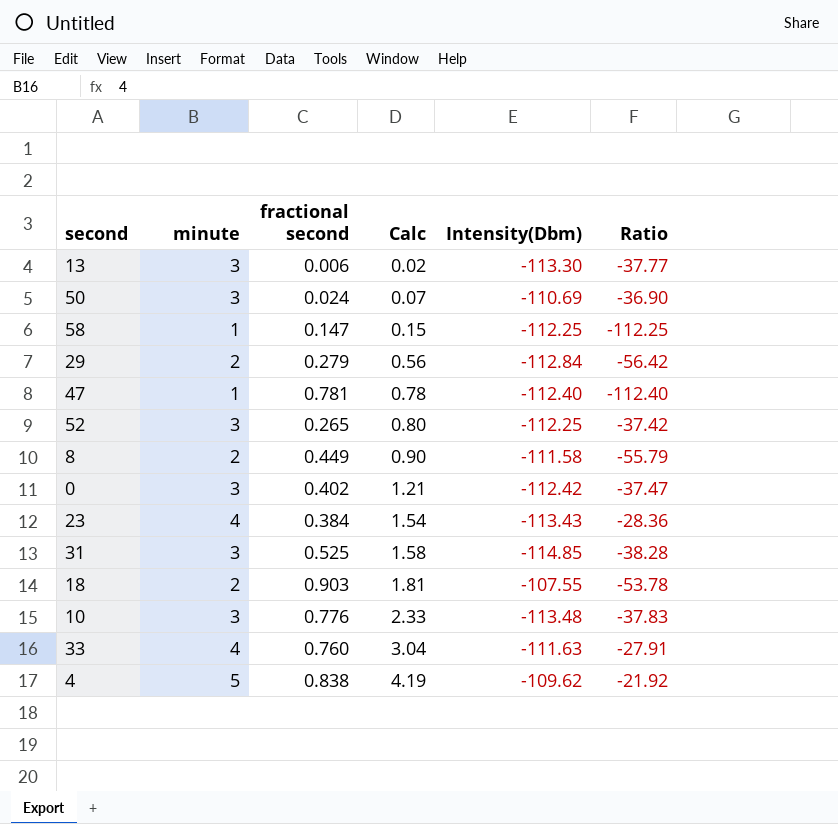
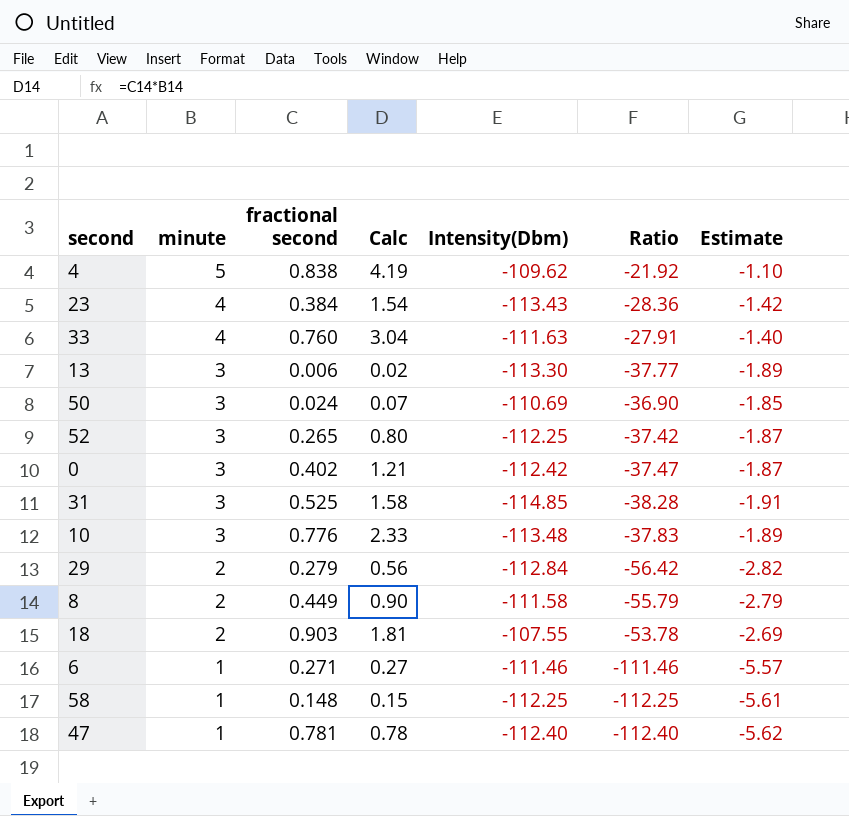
row order: Calc ascending -> minute descending
column Estimate | formula: none -> [Ratio] * 0.05
row 6: none -> 1 | 0.271 | 0.27 | -111.46 | -111.46 | -5.57
58 | fractional second: 0.147 -> 0.148

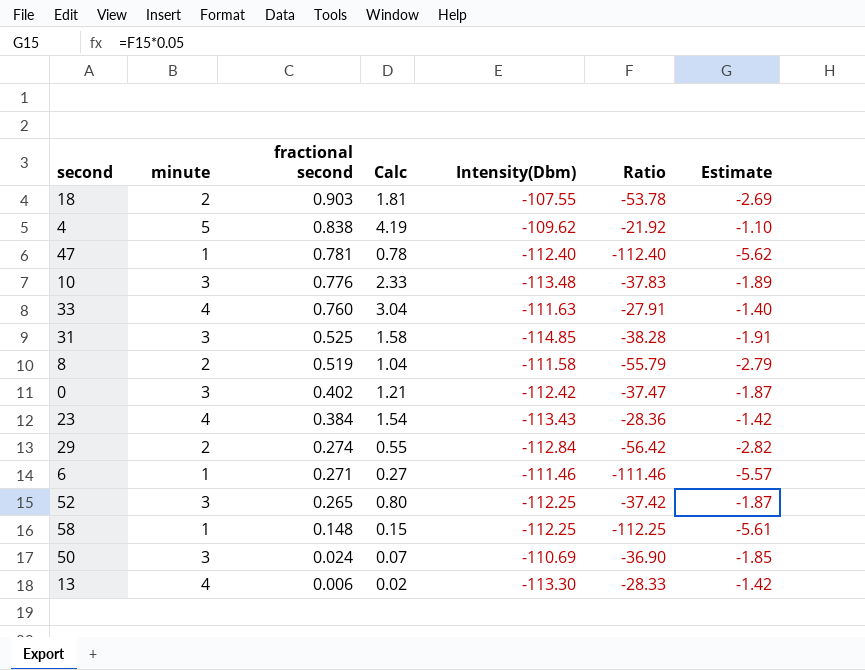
row order: minute descending -> fractional second descending
8 | fractional second: 0.449 -> 0.519
8 | Calc: 0.90 -> 1.04
29 | fractional second: 0.279 -> 0.274
29 | Calc: 0.56 -> 0.55
13 | minute: 3 -> 4
13 | Ratio: -37.77 -> -28.33
13 | Estimate: -1.89 -> -1.42

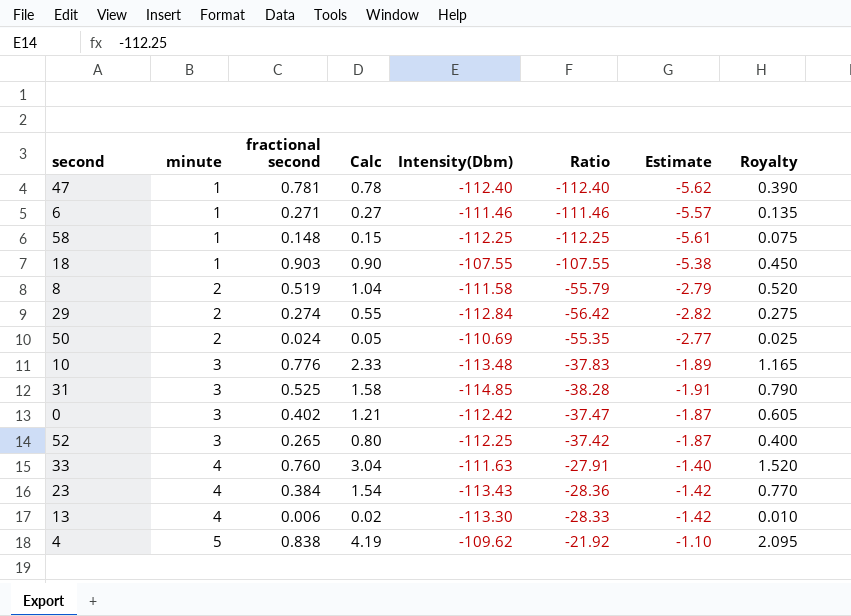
row order: fractional second descending -> minute ascending
column Royalty | formula: none -> [Calc] * 0.5
18 | minute: 2 -> 1
18 | Calc: 1.81 -> 0.90
18 | Ratio: -53.78 -> -107.55
18 | Estimate: -2.69 -> -5.38
50 | minute: 3 -> 2
50 | Calc: 0.07 -> 0.05
50 | Ratio: -36.90 -> -55.35
50 | Estimate: -1.85 -> -2.77

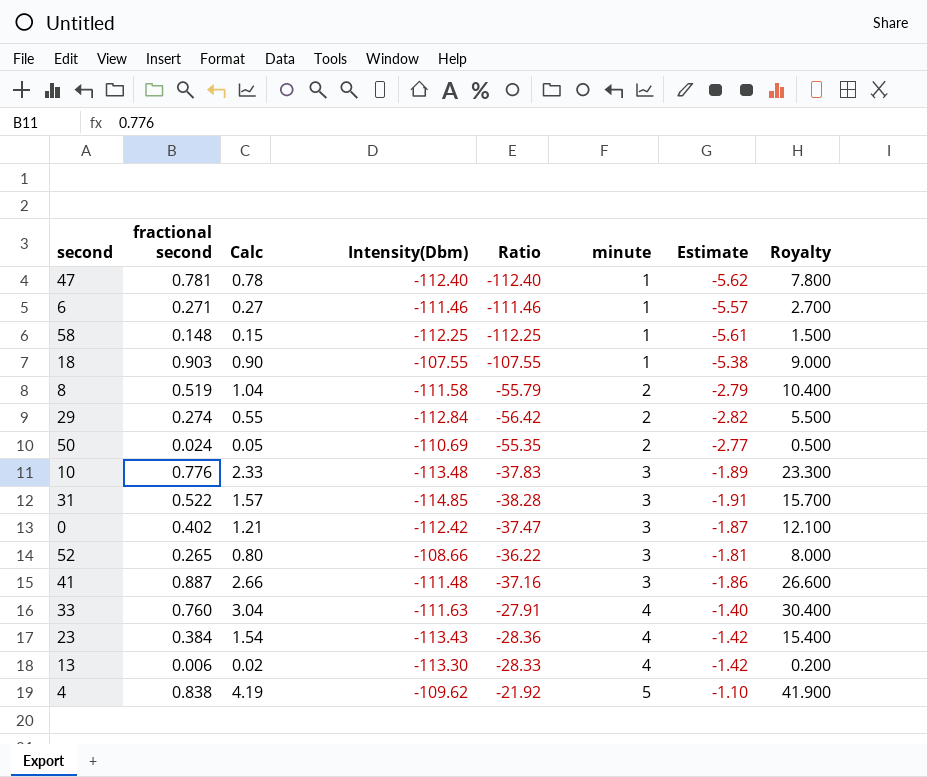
column minute | position: 2 -> 6
column Royalty | formula: [Calc] * 0.5 -> [Calc] * 10
31 | fractional second: 0.525 -> 0.522
31 | Calc: 1.58 -> 1.57
52 | Intensity(Dbm): -112.25 -> -108.66
52 | Ratio: -37.42 -> -36.22
52 | Estimate: -1.87 -> -1.81
row 41: none -> 0.887 | 2.66 | -111.48 | -37.16 | 3 | -1.86 | 26.600

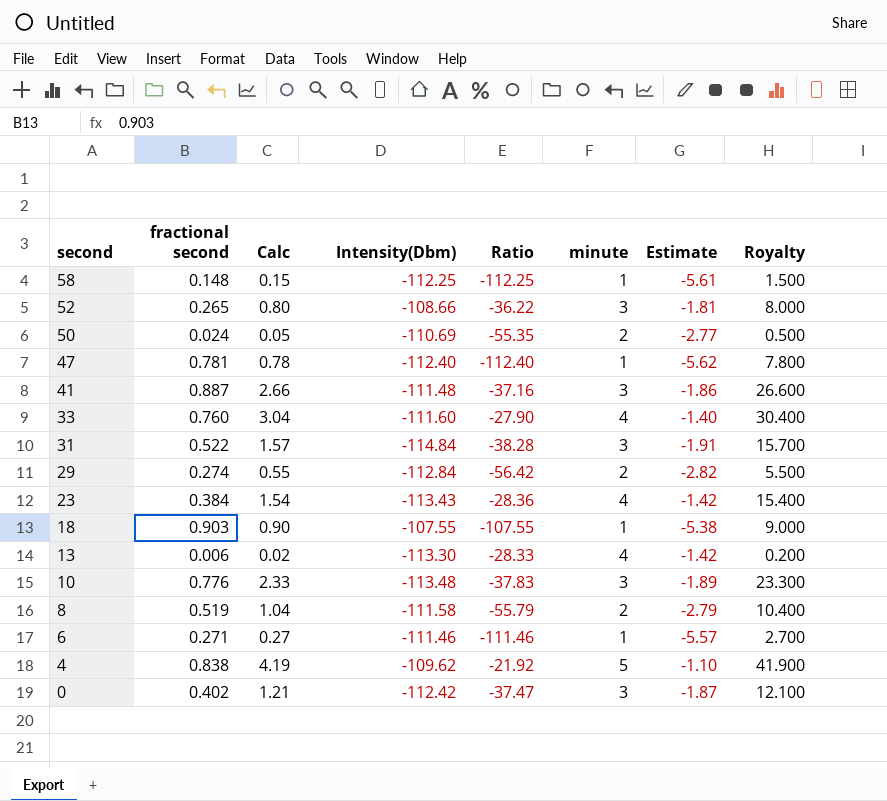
row order: minute ascending -> second descending
33 | Intensity(Dbm): -111.63 -> -111.60
33 | Ratio: -27.91 -> -27.90
31 | Intensity(Dbm): -114.85 -> -114.84

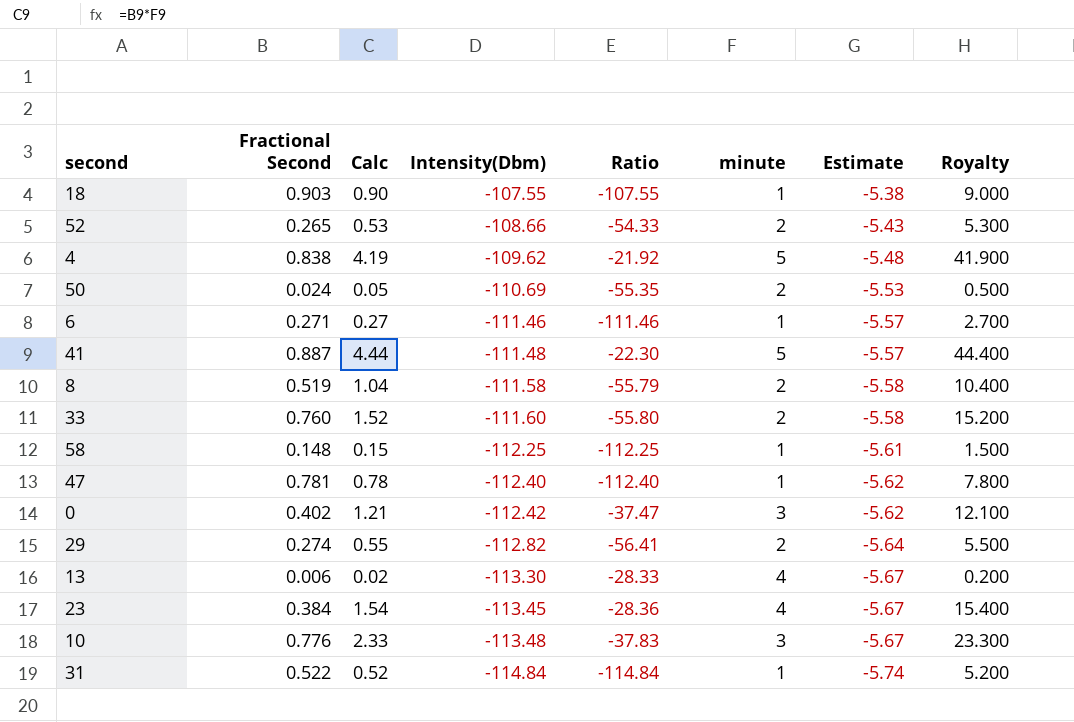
row order: second descending -> Intensity(Dbm) descending
column name: fractional second -> Fractional Second
column Estimate | formula: [Ratio] * 0.05 -> [Intensity(Dbm)] * 0.05
52 | Calc: 0.80 -> 0.53
52 | Ratio: -36.22 -> -54.33
52 | minute: 3 -> 2
52 | Royalty: 8.000 -> 5.300
41 | Calc: 2.66 -> 4.44
41 | Ratio: -37.16 -> -22.30
41 | minute: 3 -> 5
41 | Royalty: 26.600 -> 44.400
33 | Calc: 3.04 -> 1.52
33 | Ratio: -27.90 -> -55.80
33 | minute: 4 -> 2
33 | Royalty: 30.400 -> 15.200
29 | Intensity(Dbm): -112.84 -> -112.82
29 | Ratio: -56.42 -> -56.41
23 | Intensity(Dbm): -113.43 -> -113.45
31 | Calc: 1.57 -> 0.52
31 | Ratio: -38.28 -> -114.84
31 | minute: 3 -> 1
31 | Royalty: 15.700 -> 5.200

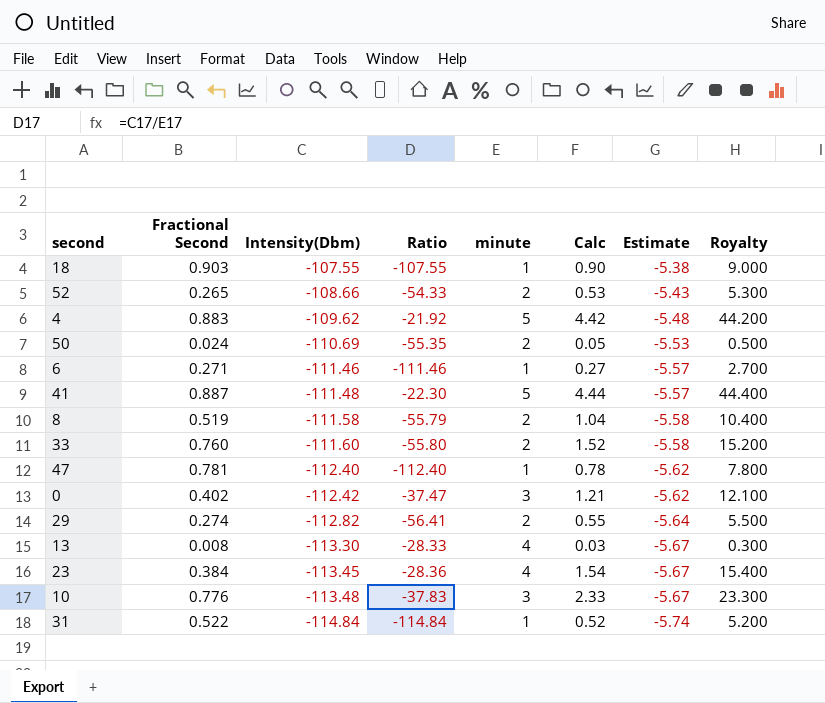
column Calc | position: 3 -> 6
row 58: 0.148 | 0.15 | -112.25 | -112.25 | 1 | -5.61 | 1.500 -> none
4 | Fractional Second: 0.838 -> 0.883
4 | Calc: 4.19 -> 4.42
4 | Royalty: 41.900 -> 44.200
13 | Fractional Second: 0.006 -> 0.008
13 | Calc: 0.02 -> 0.03
13 | Royalty: 0.200 -> 0.300

